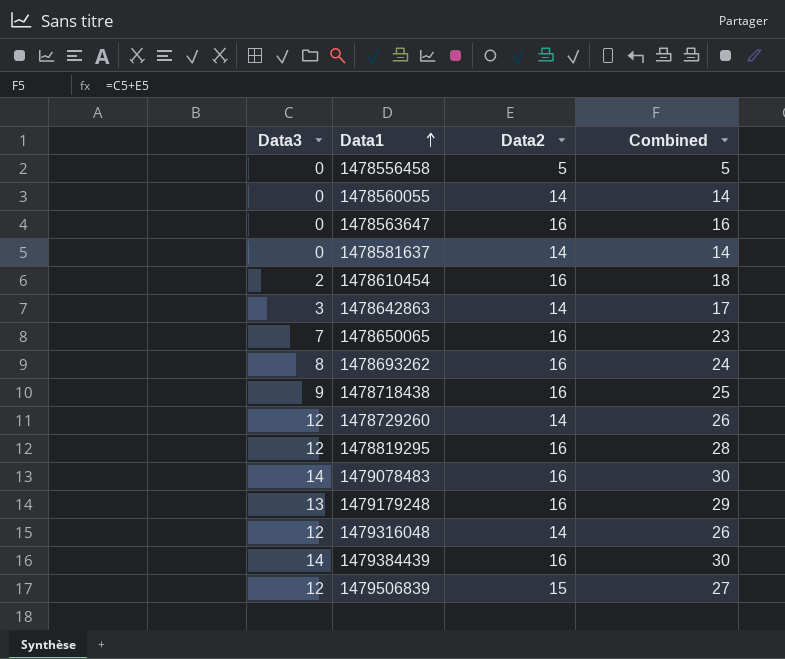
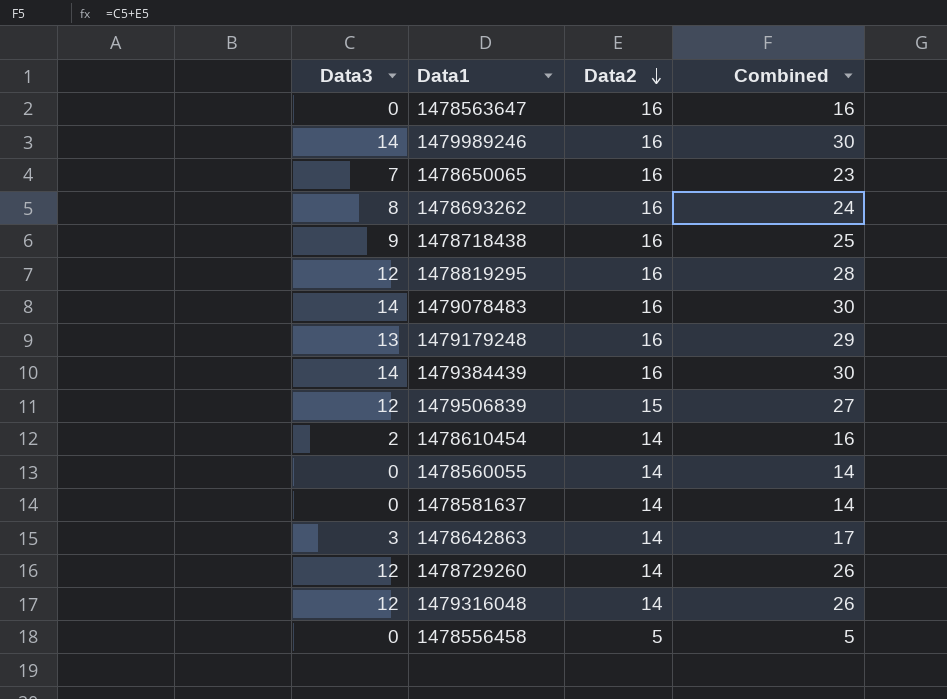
row order: Data1 ascending -> Data2 descending
row 1479989246: none -> 14 | 16 | 30
1478610454 | Data2: 16 -> 14
1478610454 | Combined: 18 -> 16

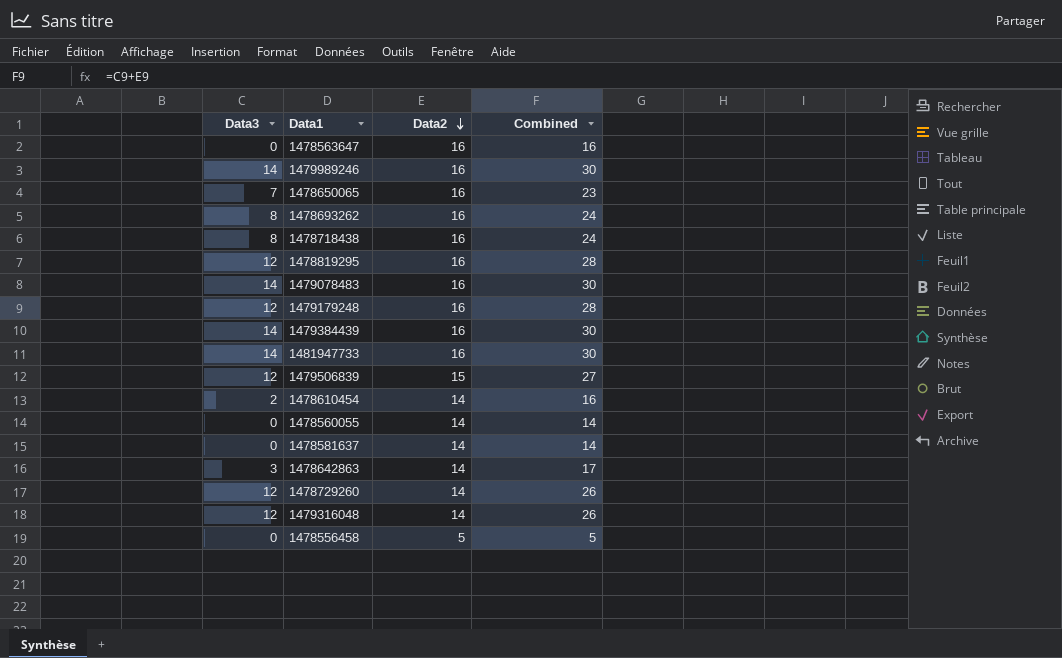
1478718438 | Data3: 9 -> 8
1478718438 | Combined: 25 -> 24
1479179248 | Data3: 13 -> 12
1479179248 | Combined: 29 -> 28
row 1481947733: none -> 14 | 16 | 30

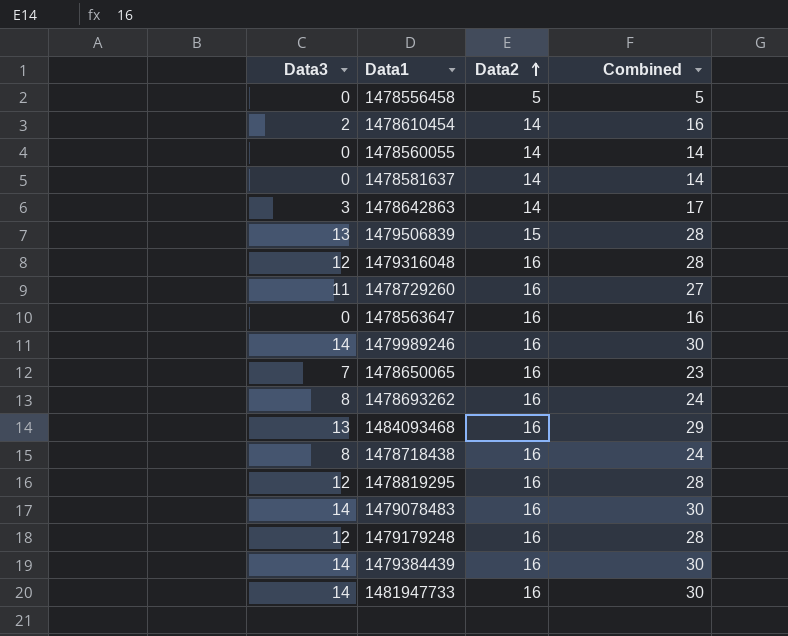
row order: Data2 descending -> Data2 ascending
1479506839 | Data3: 12 -> 13
1479506839 | Combined: 27 -> 28
1479316048 | Data2: 14 -> 16
1479316048 | Combined: 26 -> 28
1478729260 | Data3: 12 -> 11
1478729260 | Data2: 14 -> 16
1478729260 | Combined: 26 -> 27
row 1484093468: none -> 13 | 16 | 29

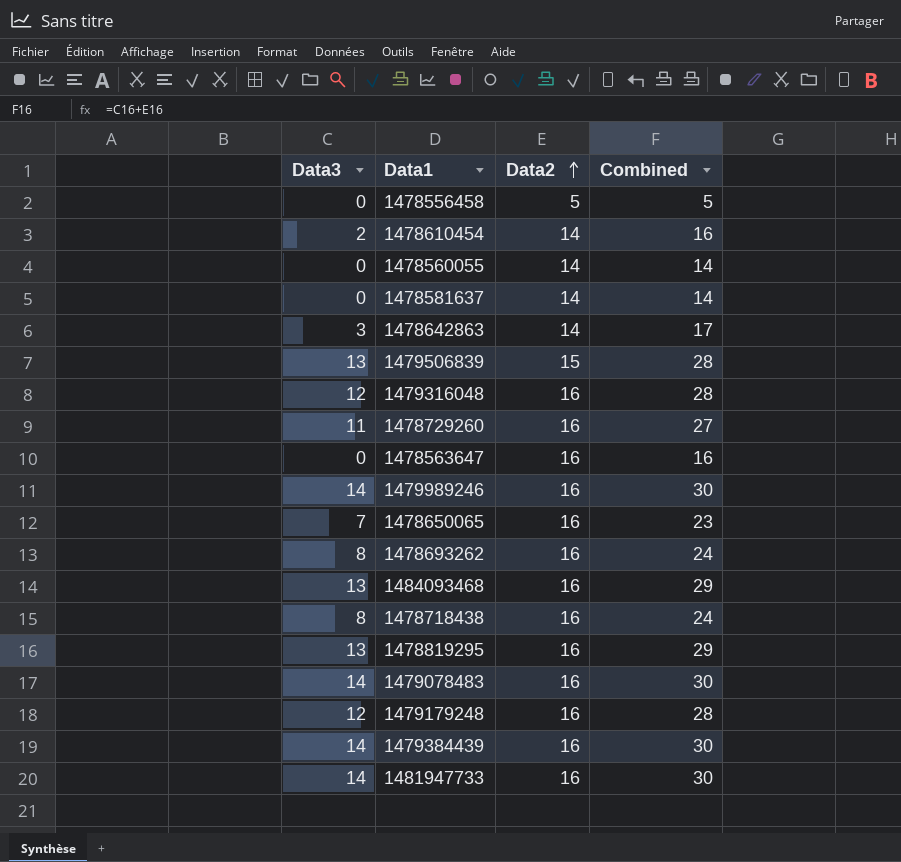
1478819295 | Data3: 12 -> 13
1478819295 | Combined: 28 -> 29

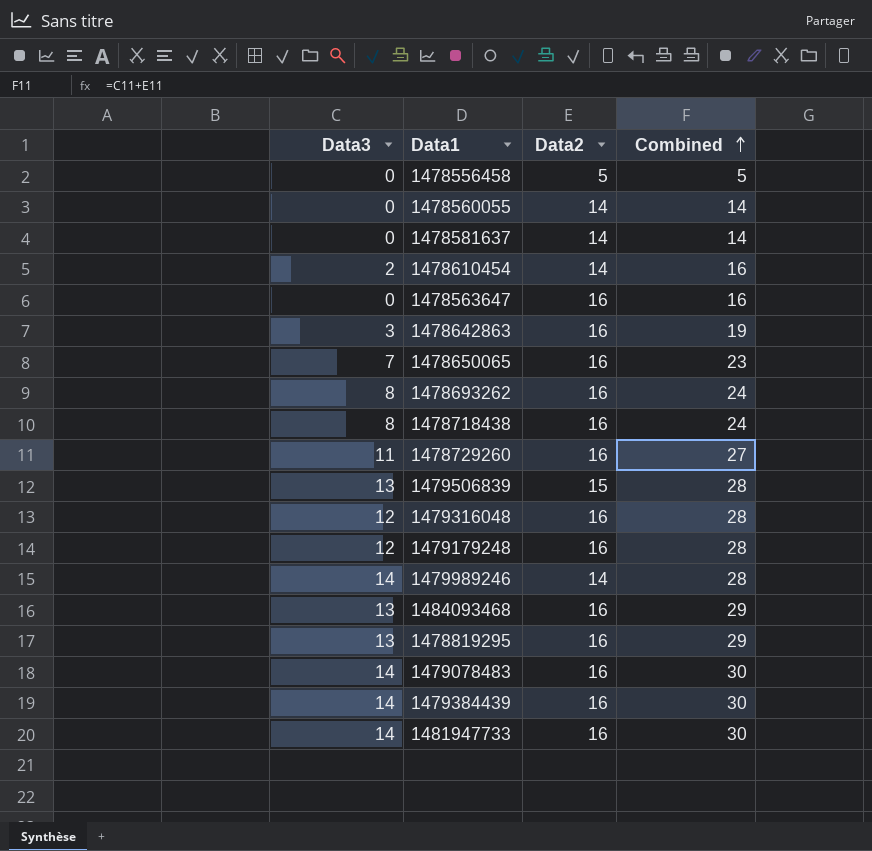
row order: Data2 ascending -> Combined ascending
1478642863 | Data2: 14 -> 16
1478642863 | Combined: 17 -> 19
1479989246 | Data2: 16 -> 14
1479989246 | Combined: 30 -> 28

